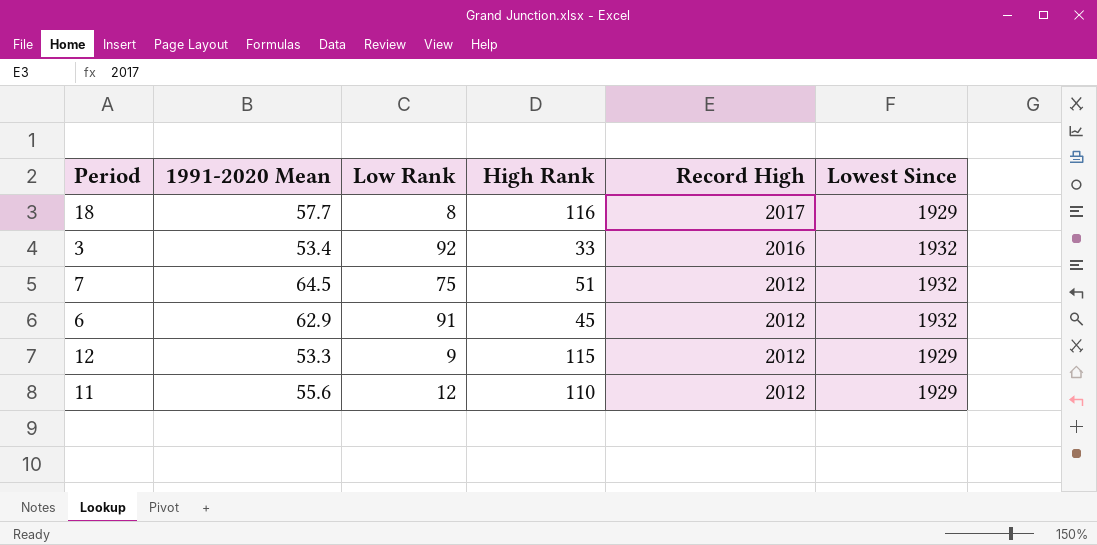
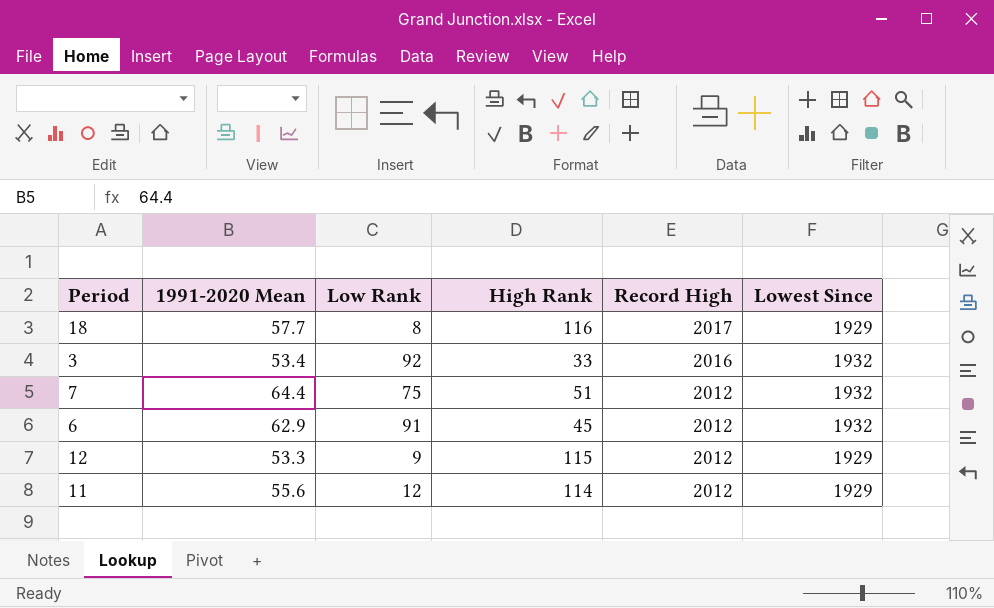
7 | 1991-2020 Mean: 64.5 -> 64.4
11 | High Rank: 110 -> 114

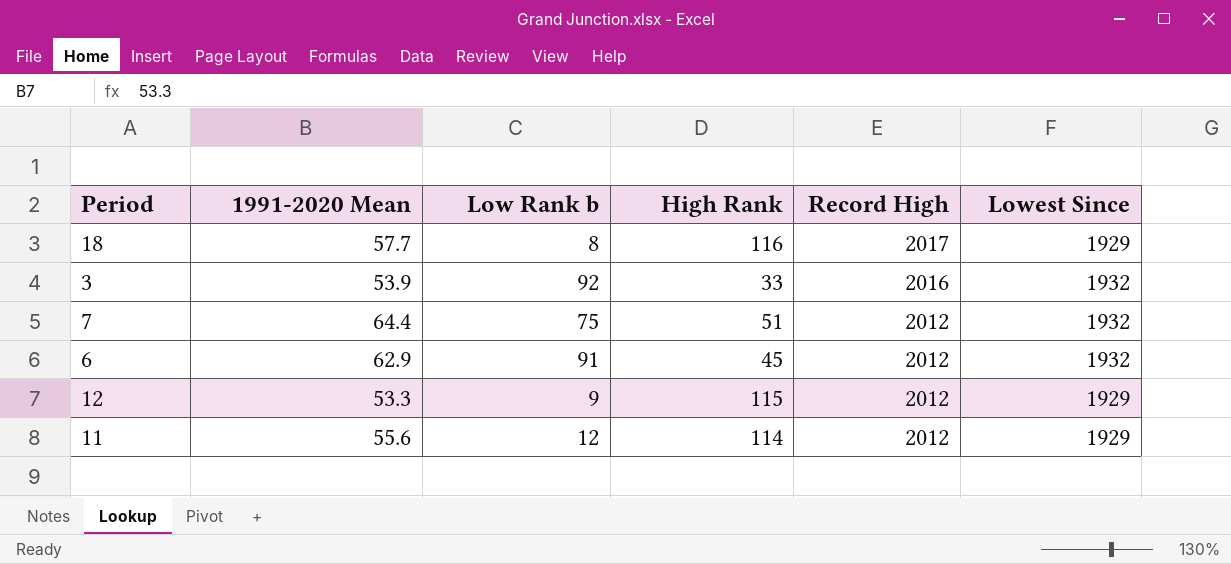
column name: Low Rank -> Low Rank b
3 | 1991-2020 Mean: 53.4 -> 53.9

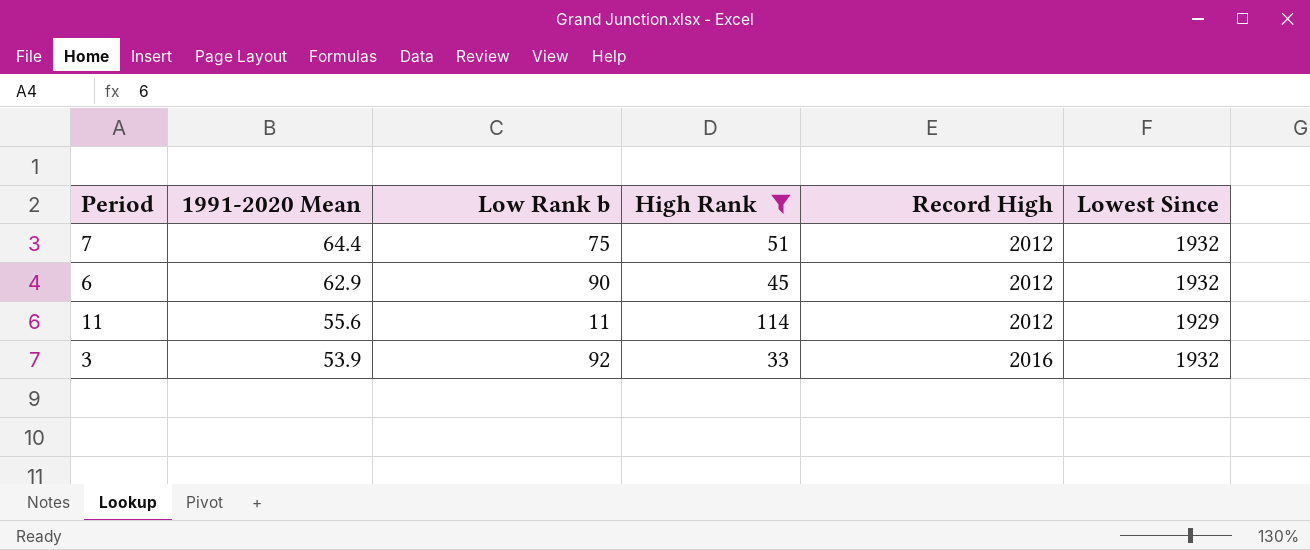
filter: none -> High Rank <= 114
row order: Record High descending -> 1991-2020 Mean descending
6 | Low Rank b: 91 -> 90
11 | Low Rank b: 12 -> 11

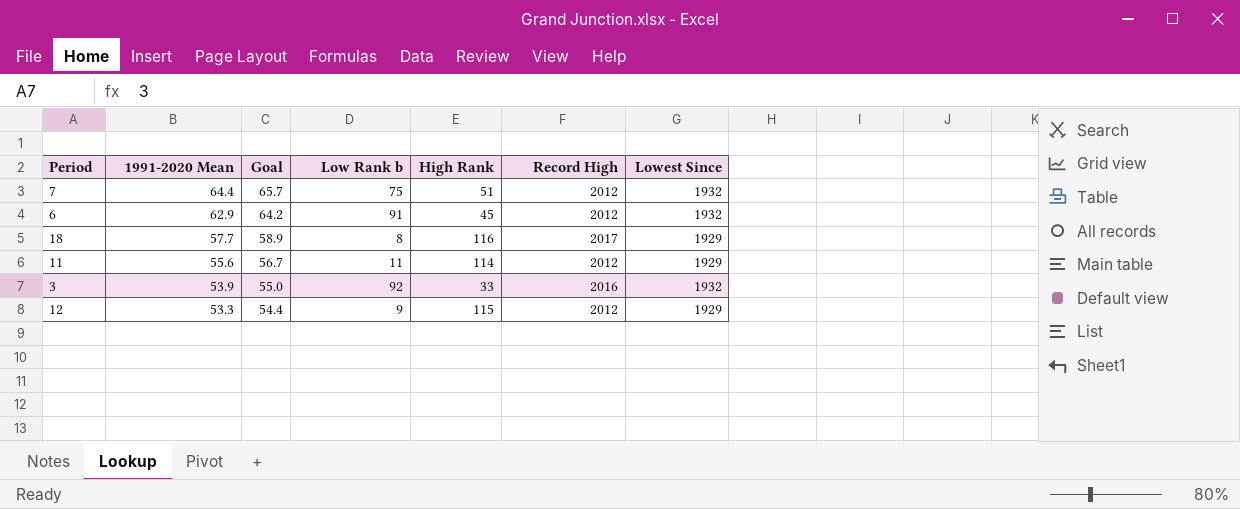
filter: High Rank <= 114 -> none
column Goal | formula: none -> [1991-2020 Mean] * 1.02
6 | Low Rank b: 90 -> 91

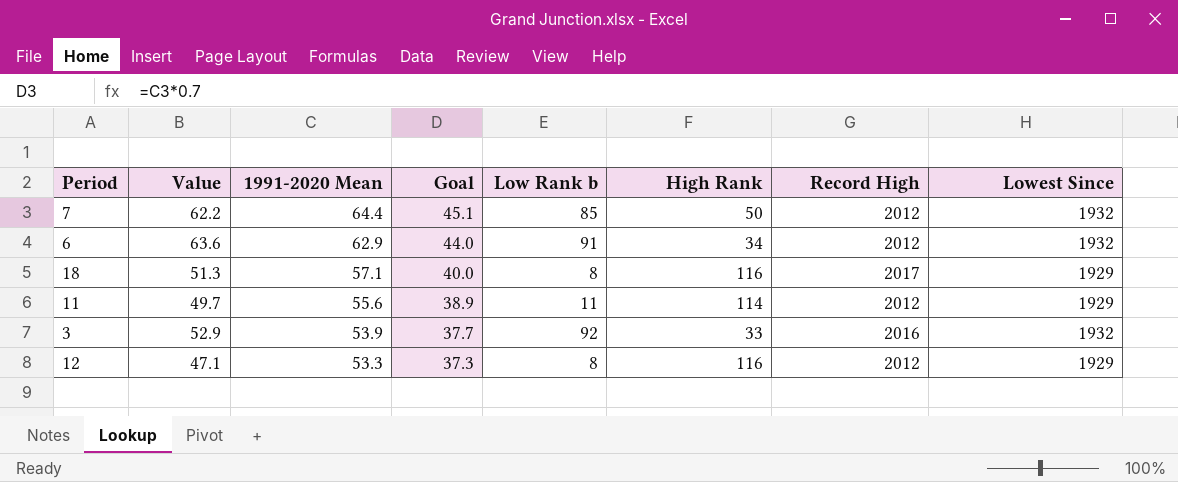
column Value | position: none -> 2
column Goal | formula: [1991-2020 Mean] * 1.02 -> [1991-2020 Mean] * 0.7
7 | Low Rank b: 75 -> 85
7 | High Rank: 51 -> 50
6 | High Rank: 45 -> 34
18 | 1991-2020 Mean: 57.7 -> 57.1
12 | Low Rank b: 9 -> 8
12 | High Rank: 115 -> 116

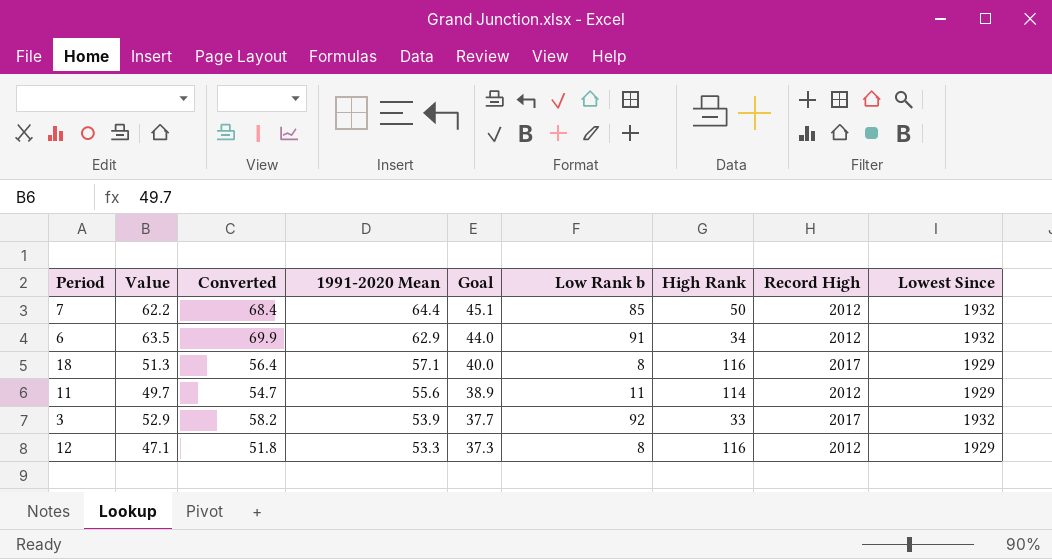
column Converted | formula: none -> [Value] * 1.1
6 | Value: 63.6 -> 63.5
3 | Record High: 2016 -> 2017

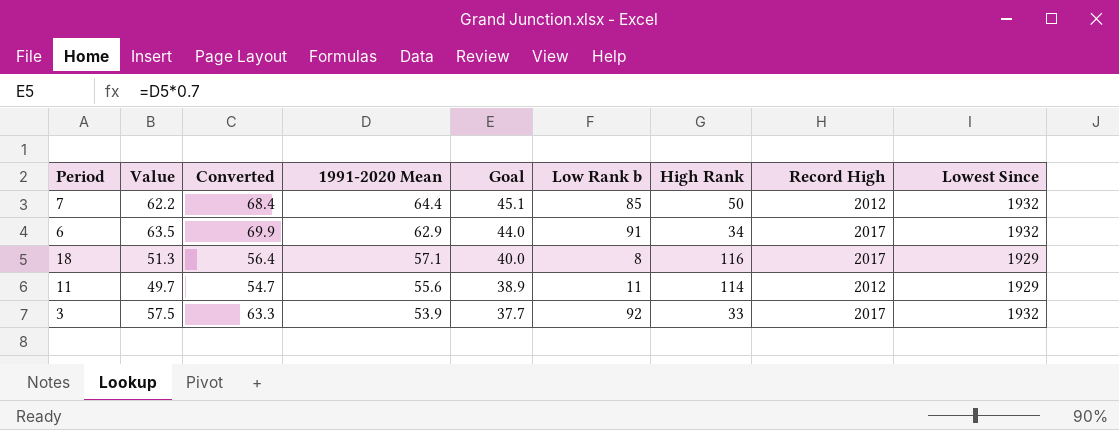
row 12: 47.1 | 51.8 | 53.3 | 37.3 | 8 | 116 | 2012 | 1929 -> none
6 | Record High: 2012 -> 2017
3 | Value: 52.9 -> 57.5
3 | Converted: 58.2 -> 63.3

